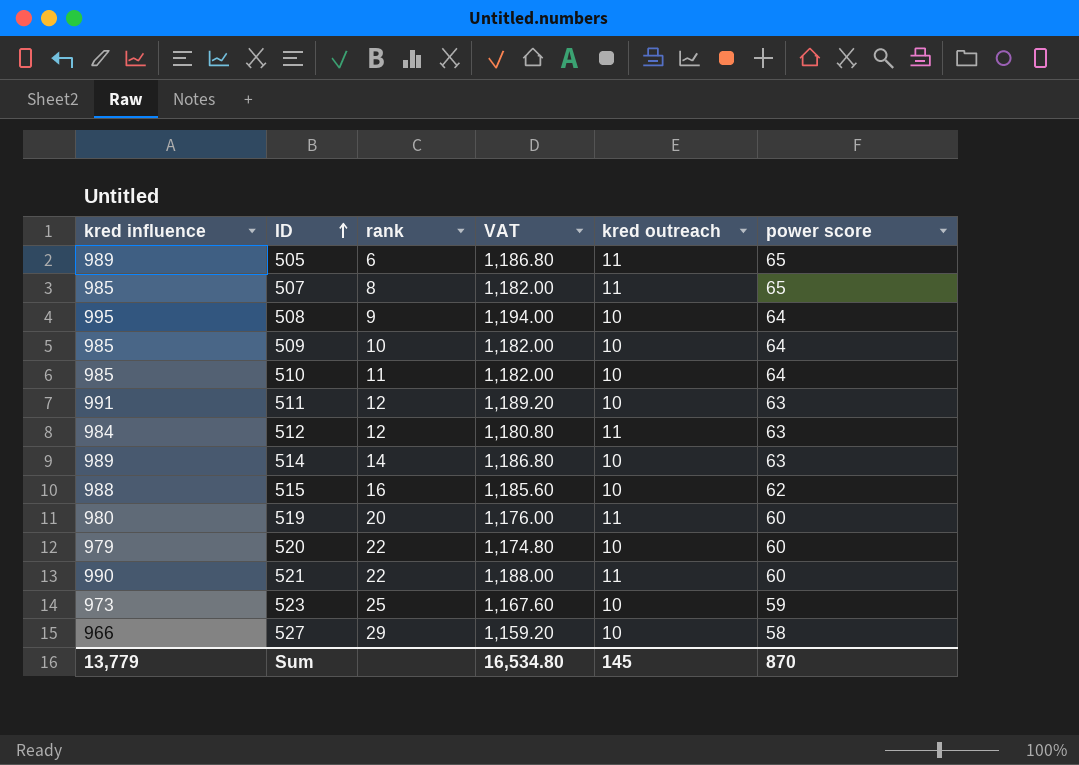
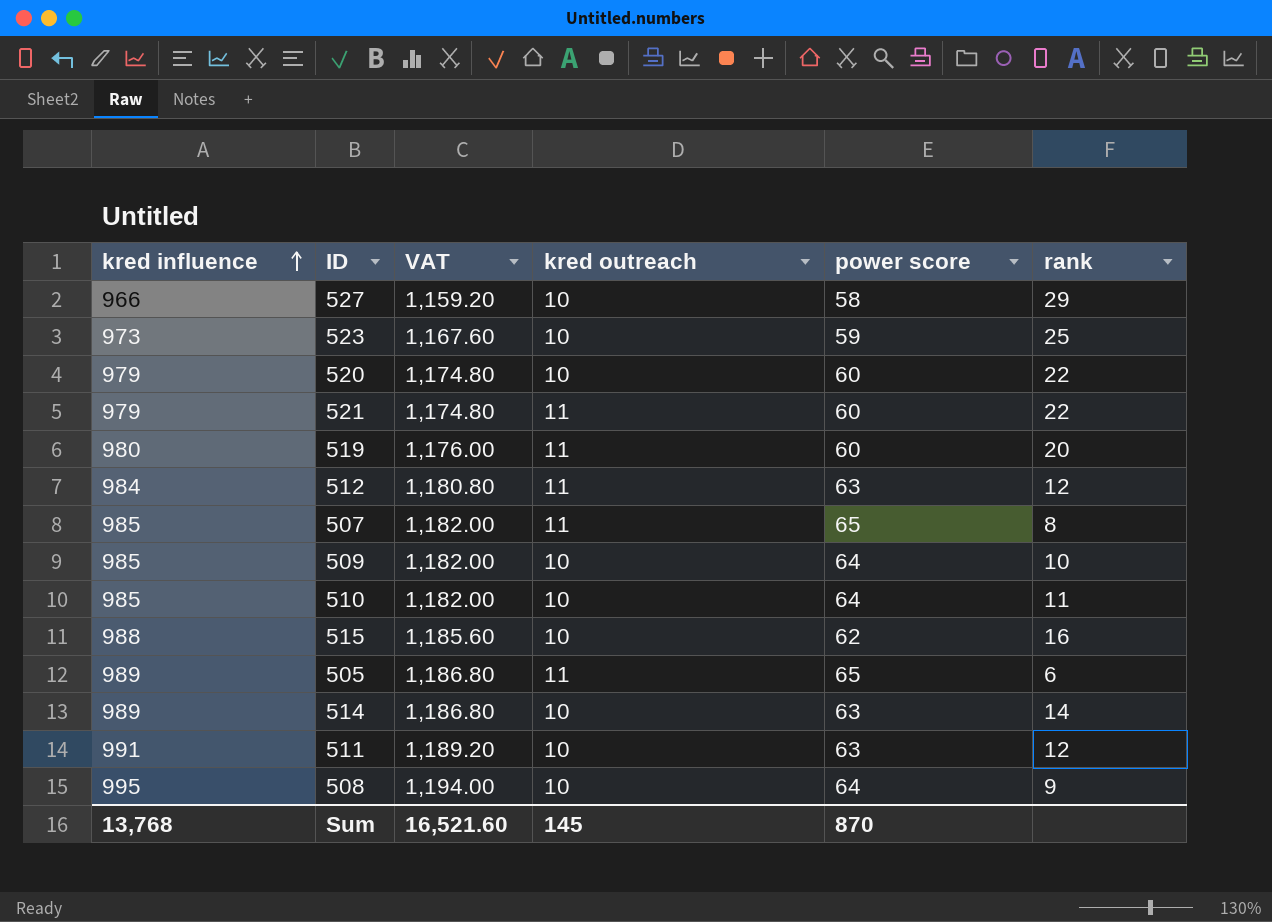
row order: ID ascending -> kred influence ascending
column rank | position: 3 -> 6
521 | kred influence: 990 -> 979
521 | VAT: 1,188.00 -> 1,174.80
Sum | kred influence: 13,779 -> 13,768
Sum | VAT: 16,534.80 -> 16,521.60

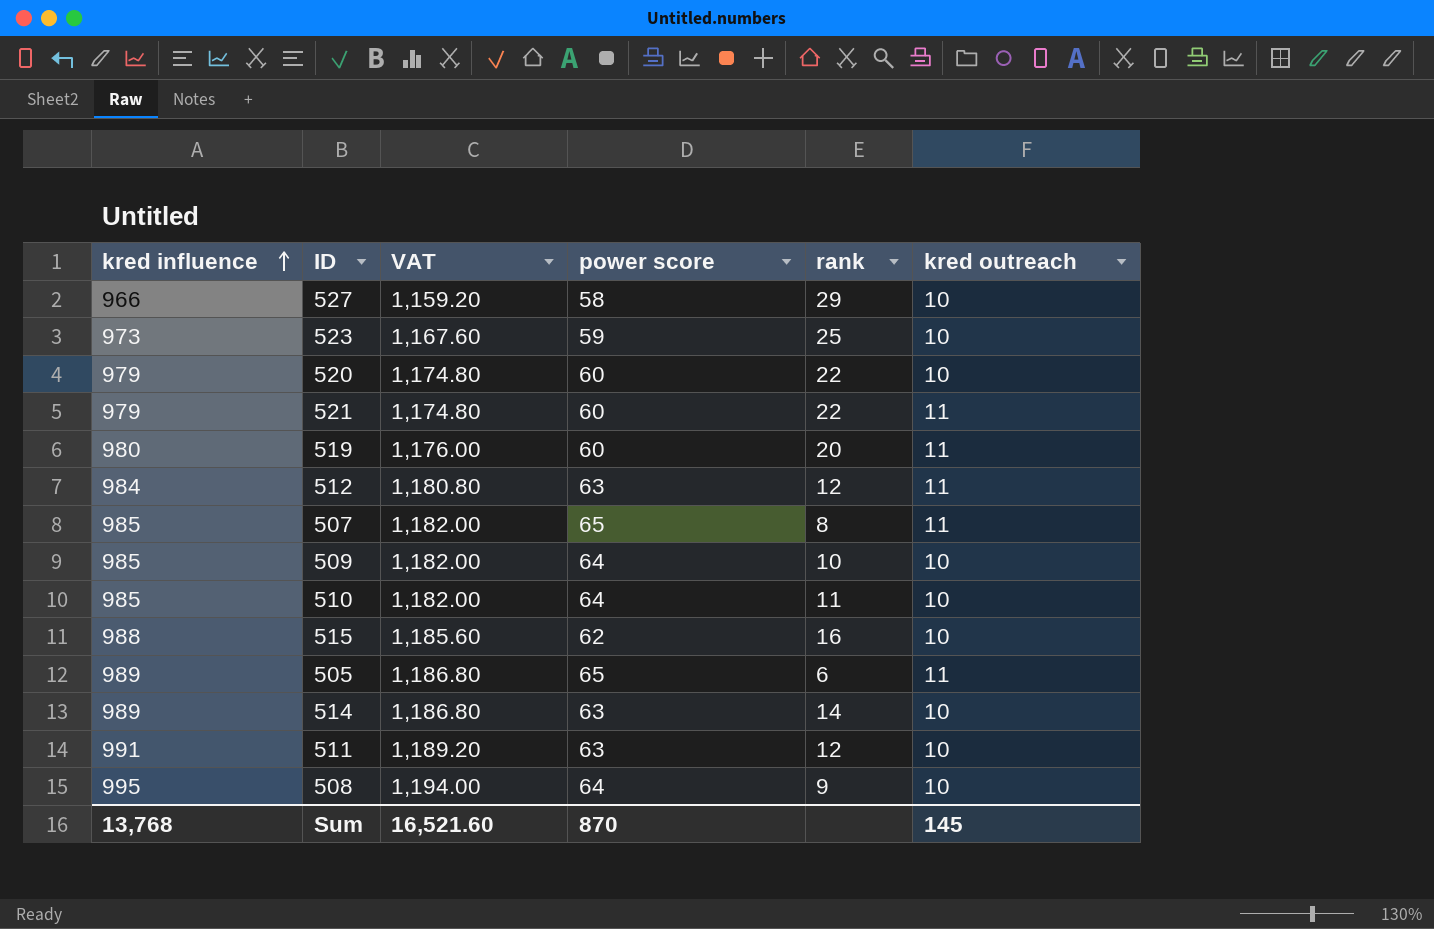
column kred outreach | position: 4 -> 6

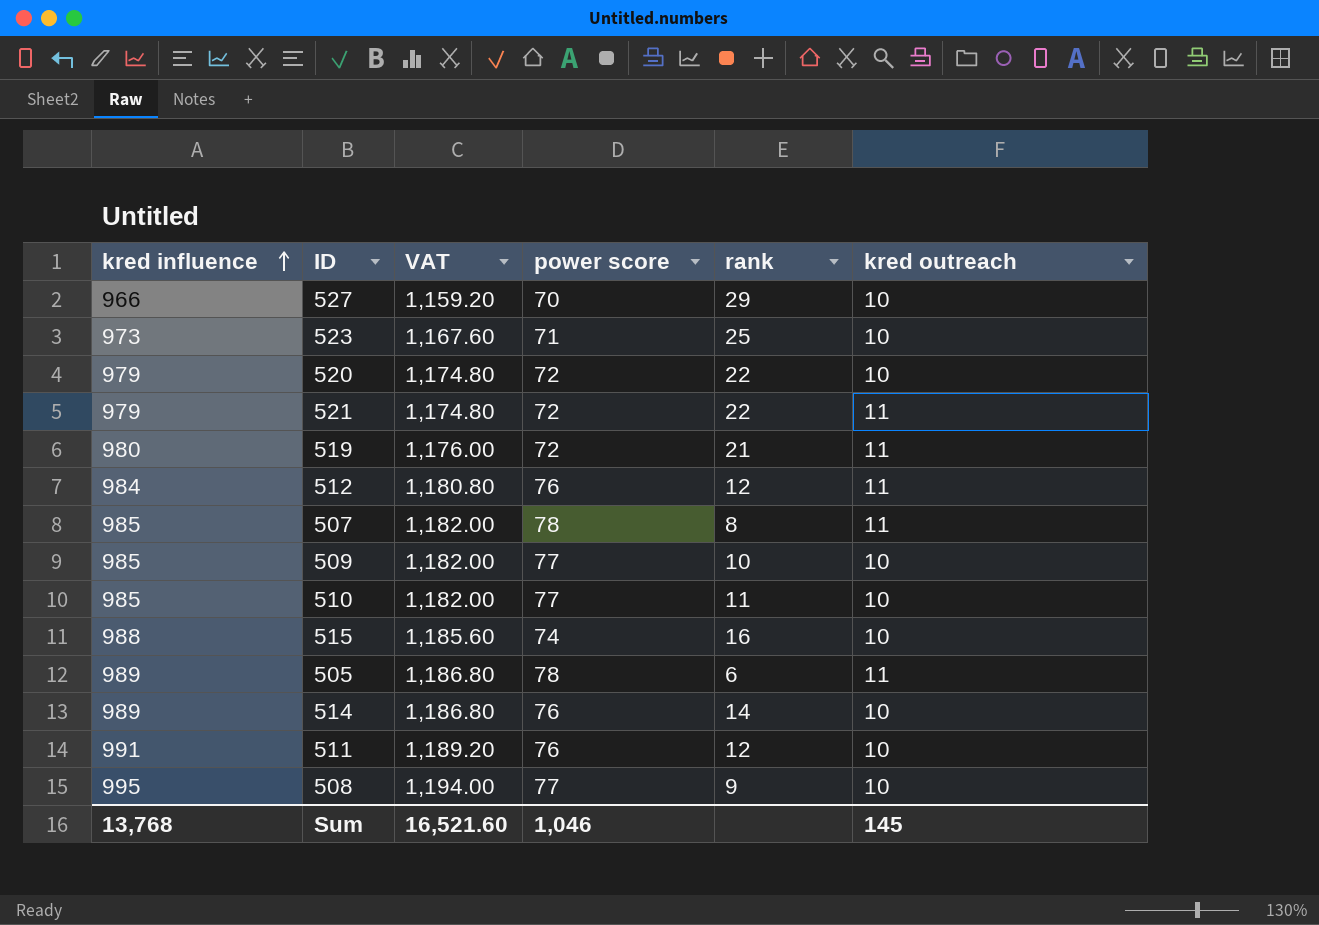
527 | power score: 58 -> 70
523 | power score: 59 -> 71
520 | power score: 60 -> 72
521 | power score: 60 -> 72
519 | power score: 60 -> 72
519 | rank: 20 -> 21
512 | power score: 63 -> 76
507 | power score: 65 -> 78
509 | power score: 64 -> 77
510 | power score: 64 -> 77
515 | power score: 62 -> 74
505 | power score: 65 -> 78
514 | power score: 63 -> 76
511 | power score: 63 -> 76
508 | power score: 64 -> 77
Sum | power score: 870 -> 1,046

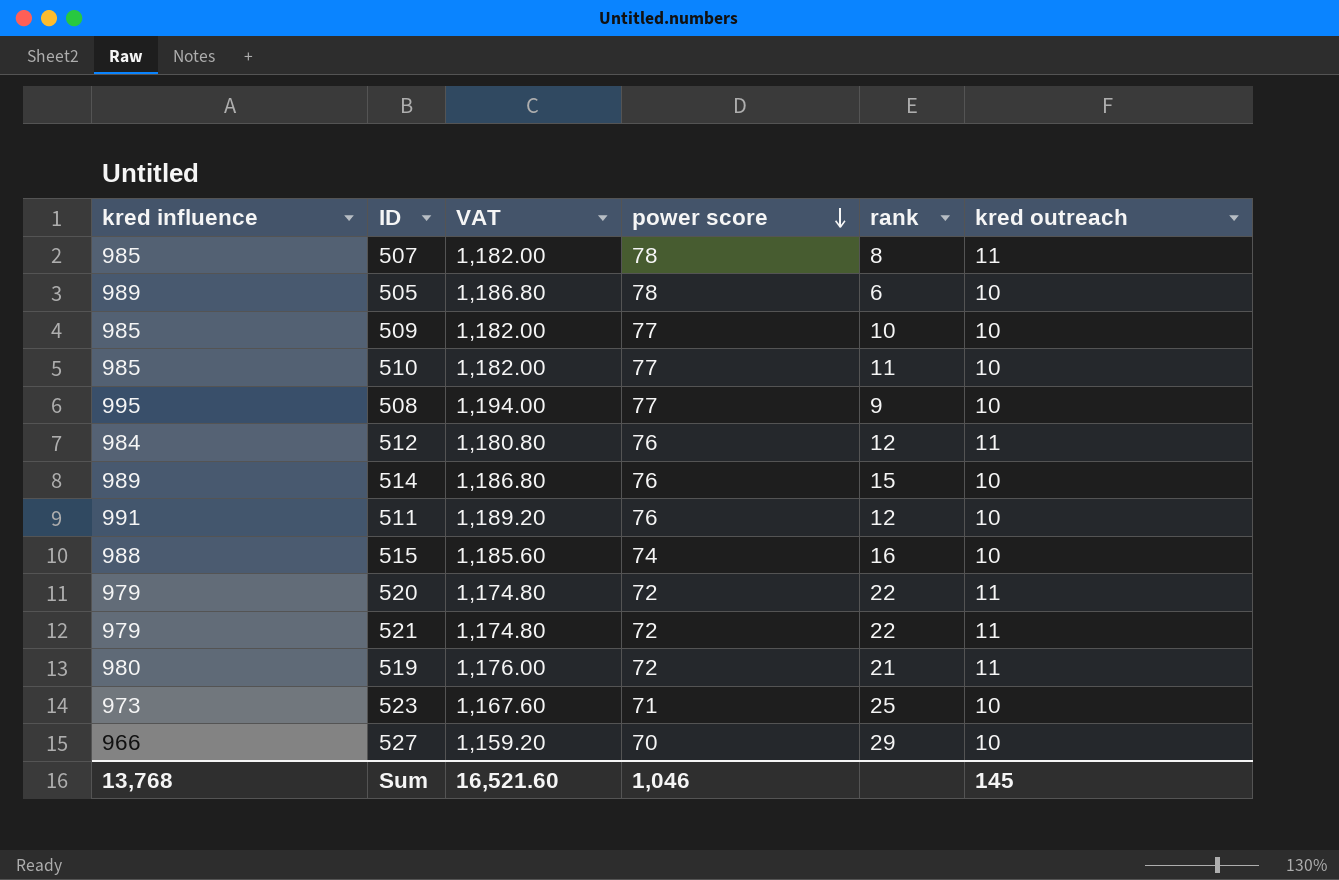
row order: kred influence ascending -> power score descending
505 | kred outreach: 11 -> 10
514 | rank: 14 -> 15
520 | kred outreach: 10 -> 11

